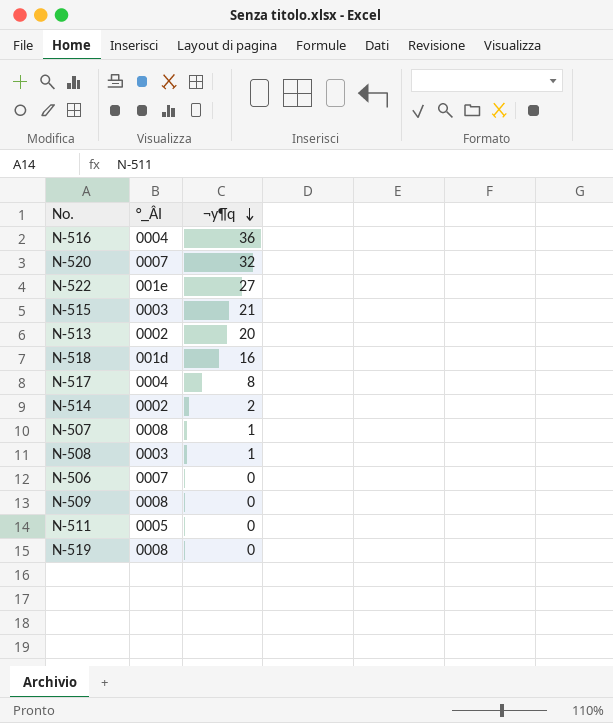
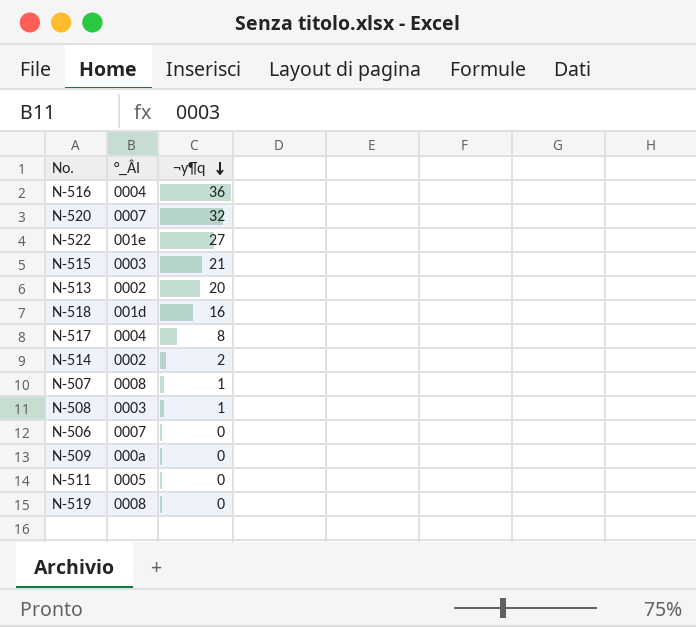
N-509 | °_ÂI: 0008 -> 000a

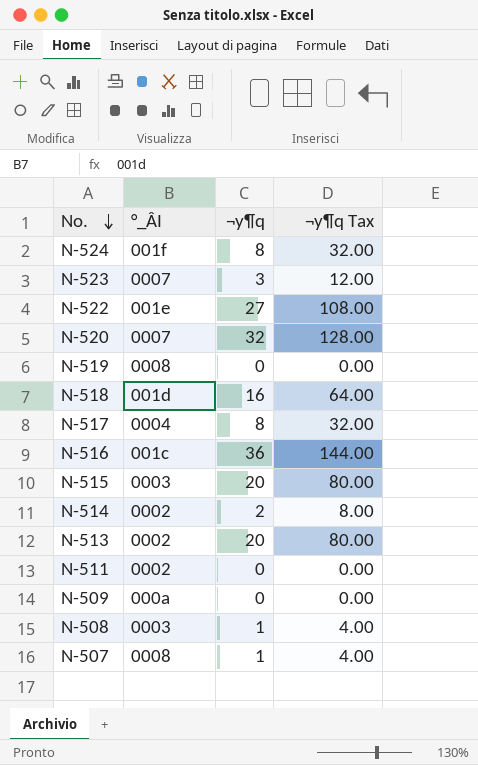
row order: ¬y¶q descending -> No. descending
column ¬y¶q Tax | formula: none -> [¬y¶q] * 4
row N-506: 0007 | 0 -> none
row N-524: none -> 001f | 8 | 32.00
row N-523: none -> 0007 | 3 | 12.00
N-516 | °_ÂI: 0004 -> 001c
N-515 | ¬y¶q: 21 -> 20
N-511 | °_ÂI: 0005 -> 0002

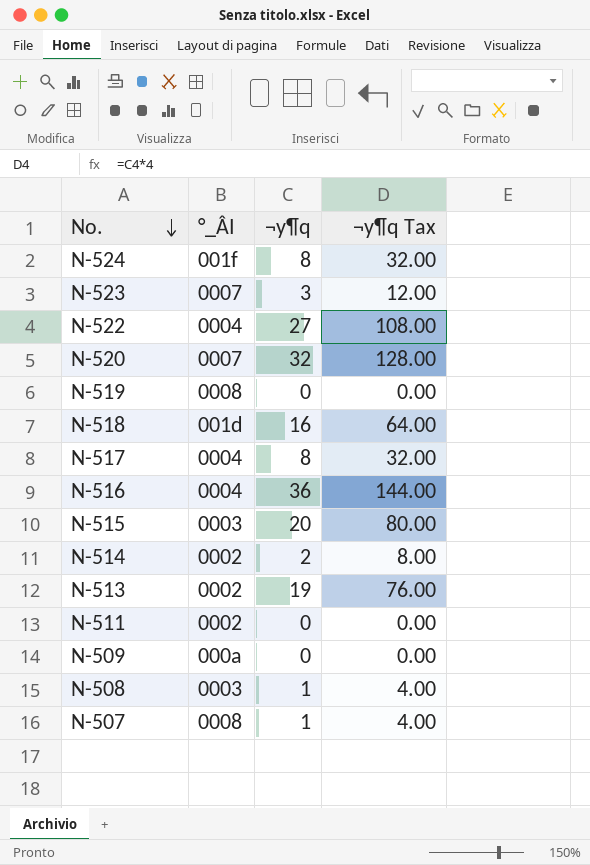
N-522 | °_ÂI: 001e -> 0004
N-516 | °_ÂI: 001c -> 0004
N-513 | ¬y¶q: 20 -> 19
N-513 | ¬y¶q Tax: 80.00 -> 76.00

